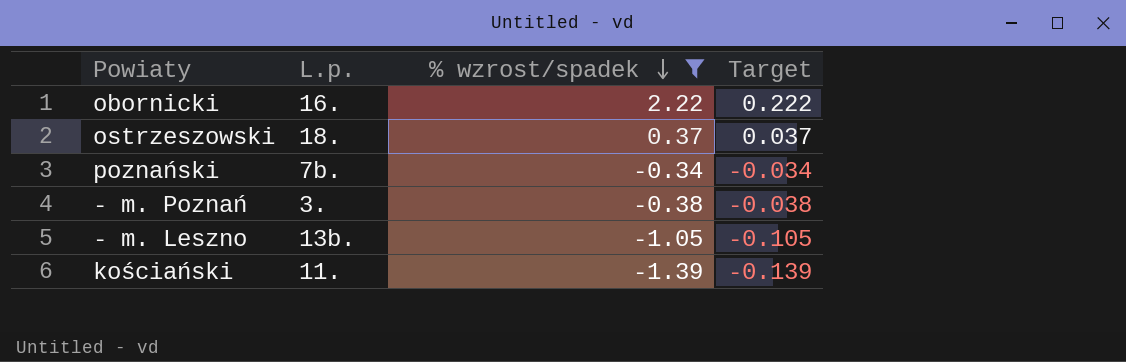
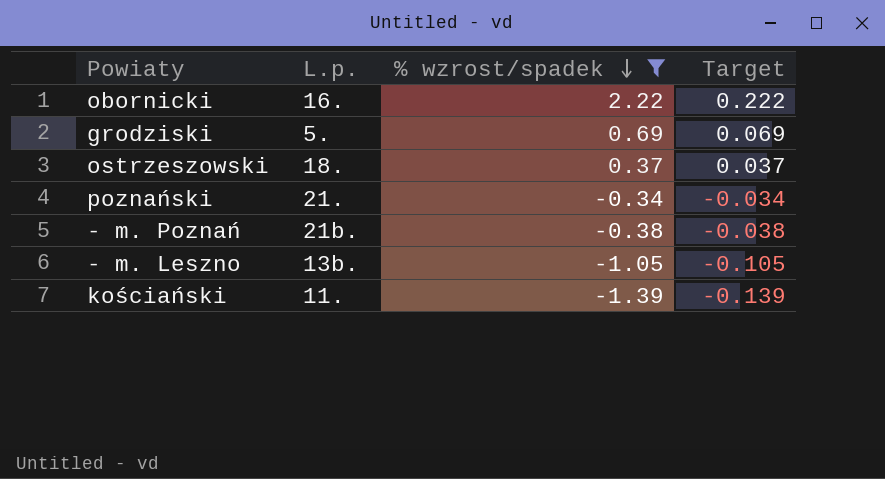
row grodziski: none -> 5. | 0.69 | 0.069
poznański | L.p.: 7b. -> 21.
- m. Poznań | L.p.: 3. -> 21b.

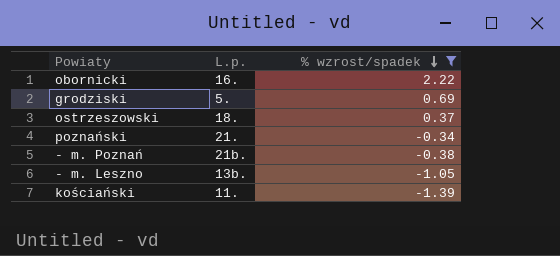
column Target | formula: [% wzrost/spadek] * 0.1 -> none

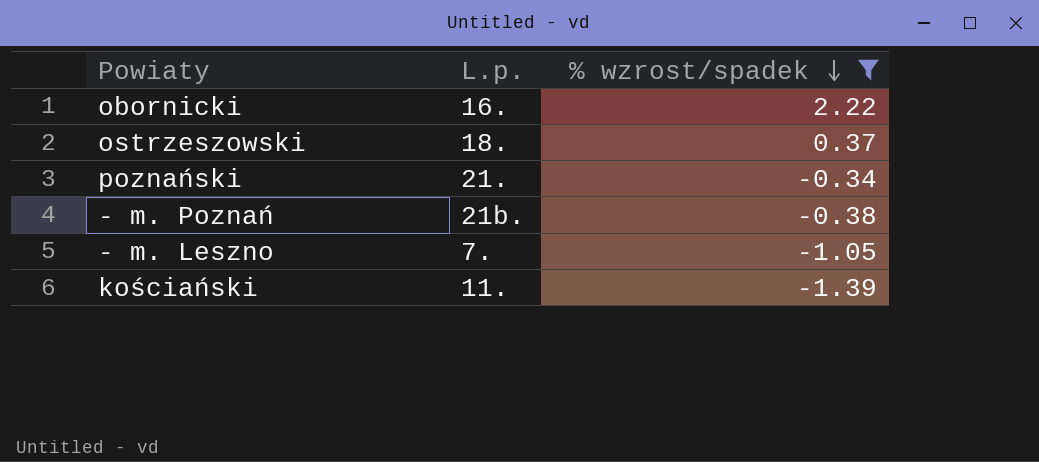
row grodziski: 5. | 0.69 -> none
- m. Leszno | L.p.: 13b. -> 7.

